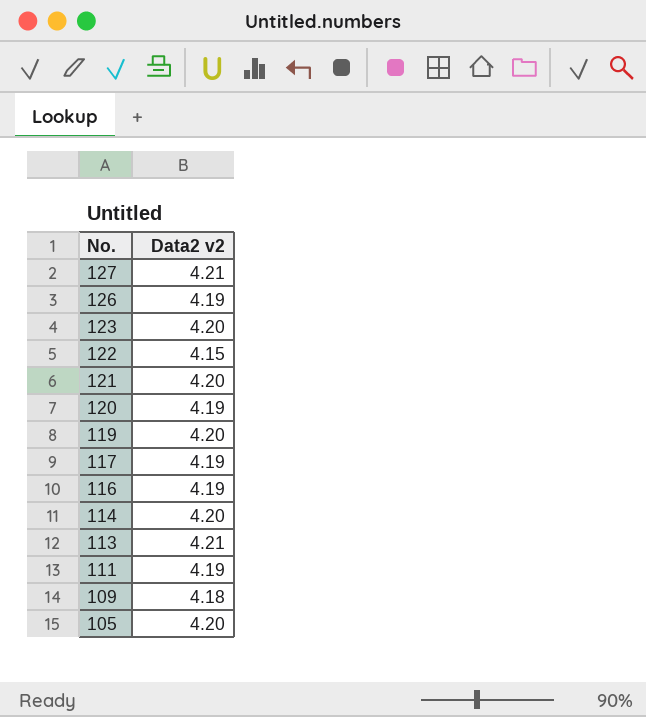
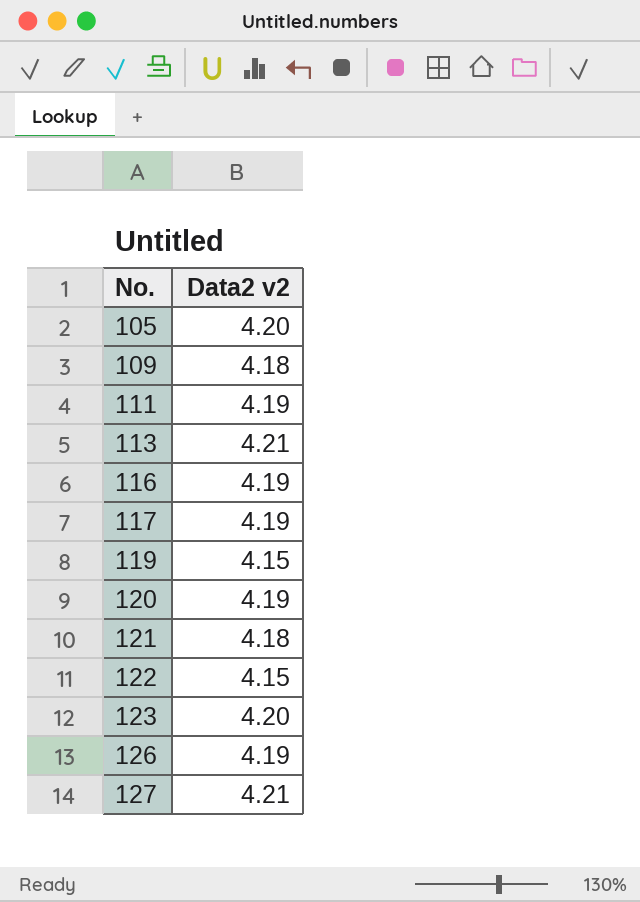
row order: No. descending -> No. ascending
row 114: 4.20 -> none
119 | Data2 v2: 4.20 -> 4.15
121 | Data2 v2: 4.20 -> 4.18

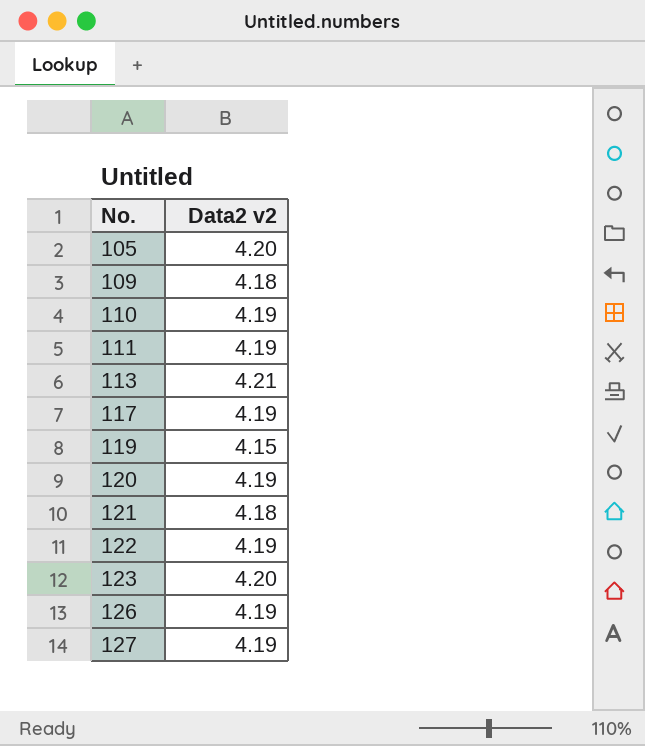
row 116: 4.19 -> none
row 110: none -> 4.19
122 | Data2 v2: 4.15 -> 4.19
127 | Data2 v2: 4.21 -> 4.19

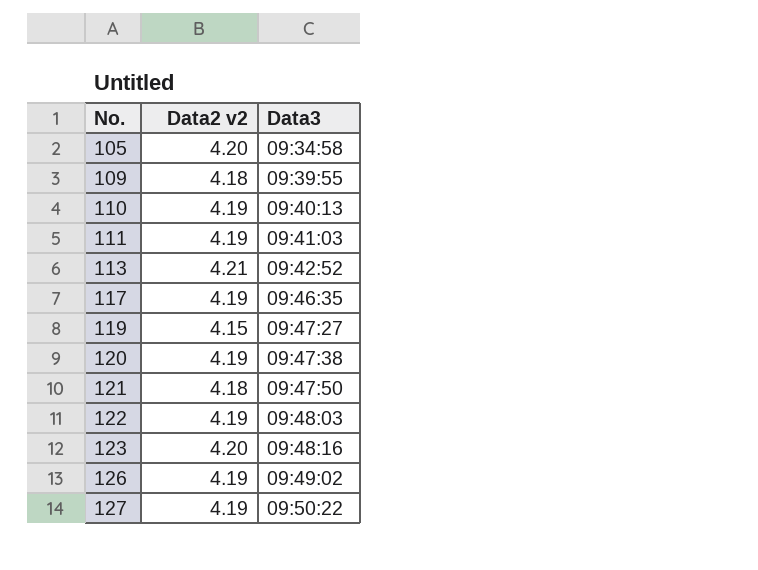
column Data3 | position: none -> 3

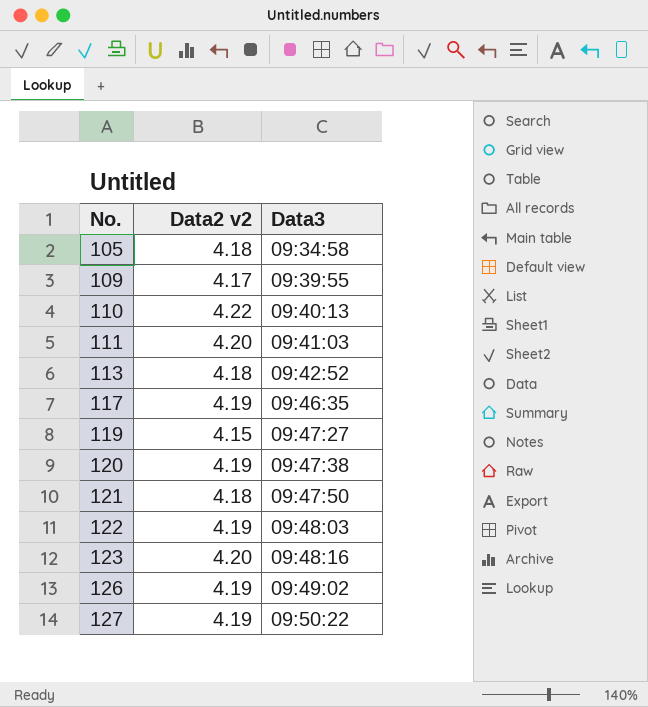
105 | Data2 v2: 4.20 -> 4.18
109 | Data2 v2: 4.18 -> 4.17
110 | Data2 v2: 4.19 -> 4.22
111 | Data2 v2: 4.19 -> 4.20
113 | Data2 v2: 4.21 -> 4.18

